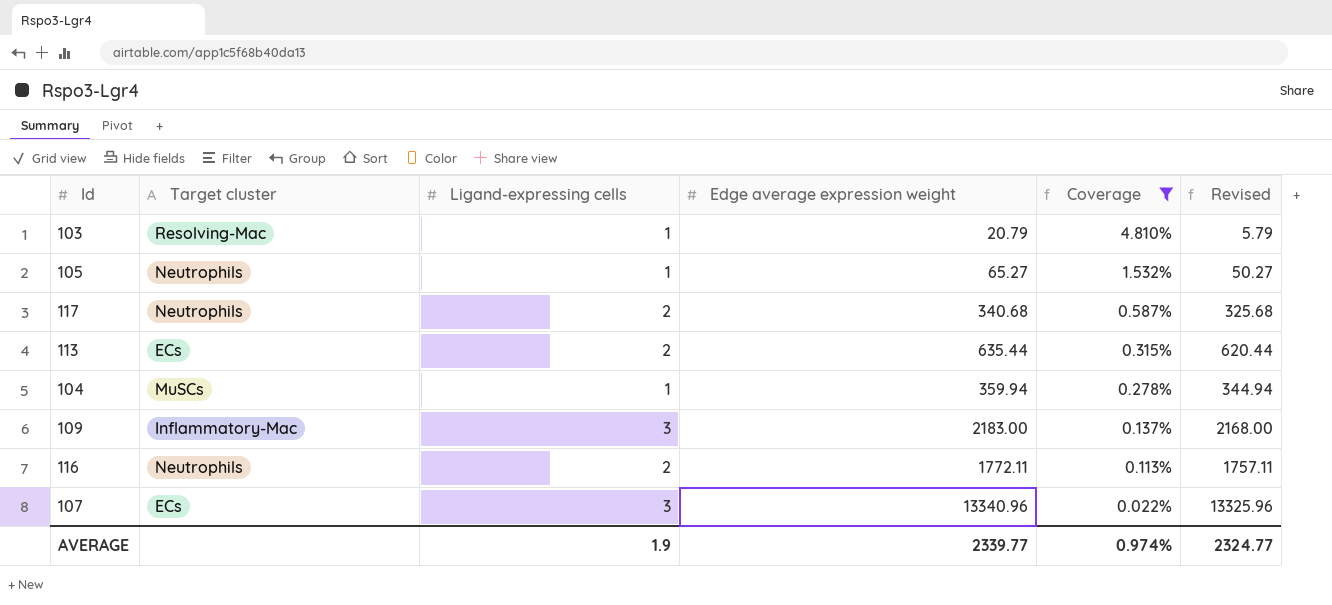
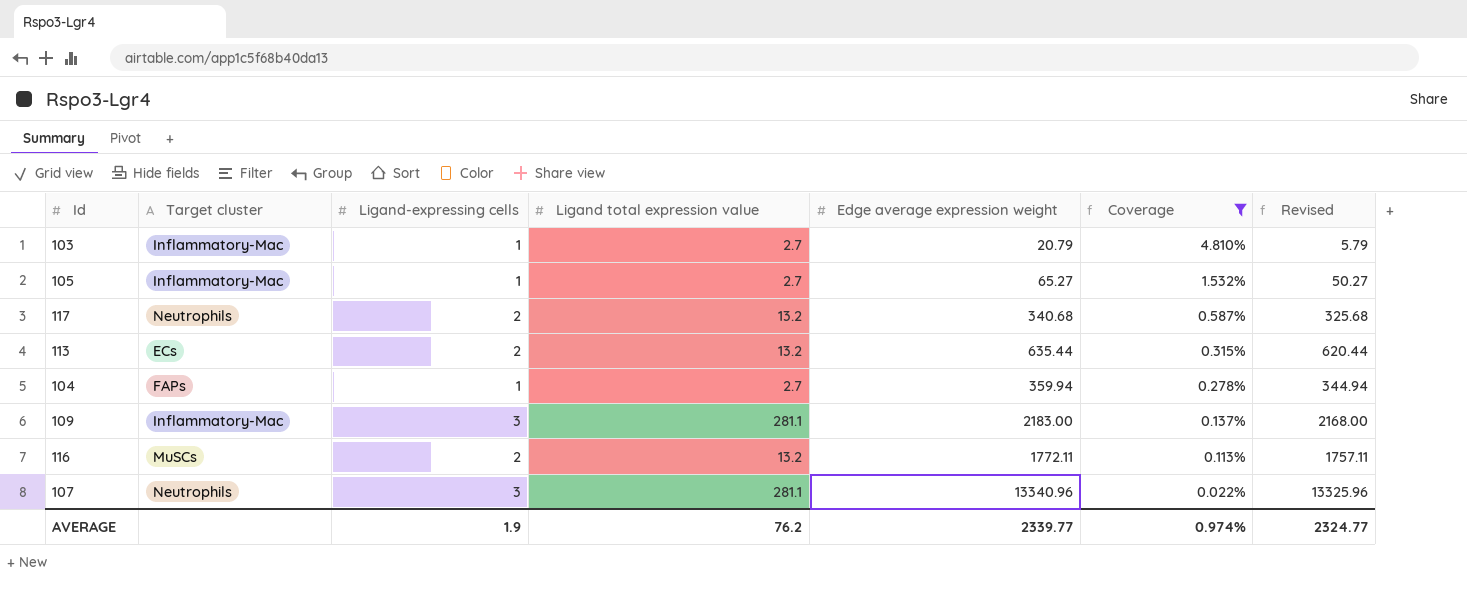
column Ligand total expression value | position: none -> 4
103 | Target cluster: Resolving-Mac -> Inflammatory-Mac
105 | Target cluster: Neutrophils -> Inflammatory-Mac
104 | Target cluster: MuSCs -> FAPs
116 | Target cluster: Neutrophils -> MuSCs
107 | Target cluster: ECs -> Neutrophils

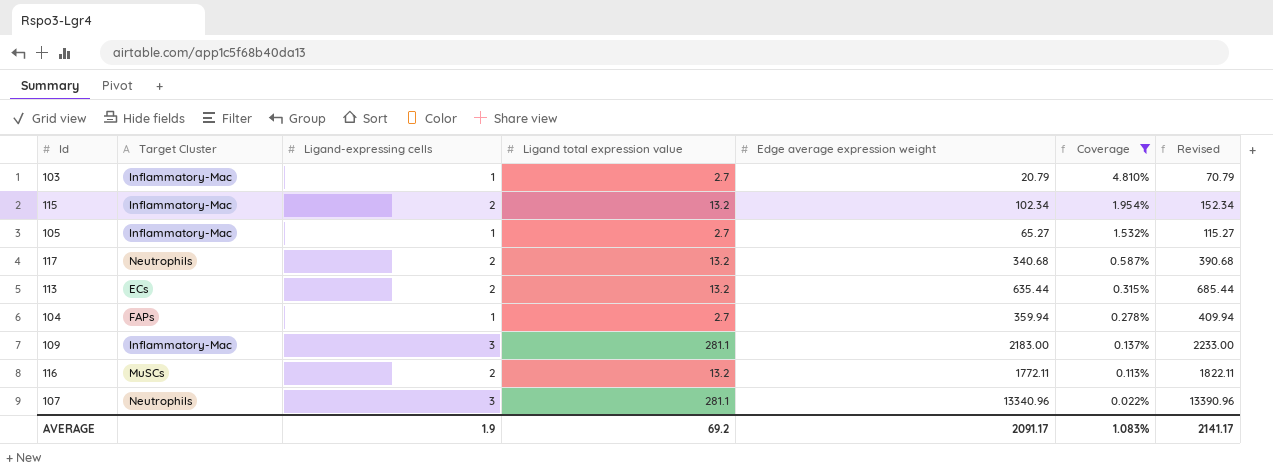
column name: Target cluster -> Target Cluster
column Revised | formula: [Edge average expression weight] - 15 -> [Edge average expression weight] + 50
row 115: none -> Inflammatory-Mac | 2 | 13.2 | 102.34 | 1.954% | 152.34
AVERAGE | Ligand total expression value: 76.2 -> 69.2
AVERAGE | Edge average expression weight: 2339.77 -> 2091.17
AVERAGE | Coverage: 0.974% -> 1.083%
AVERAGE | Revised: 2324.77 -> 2141.17

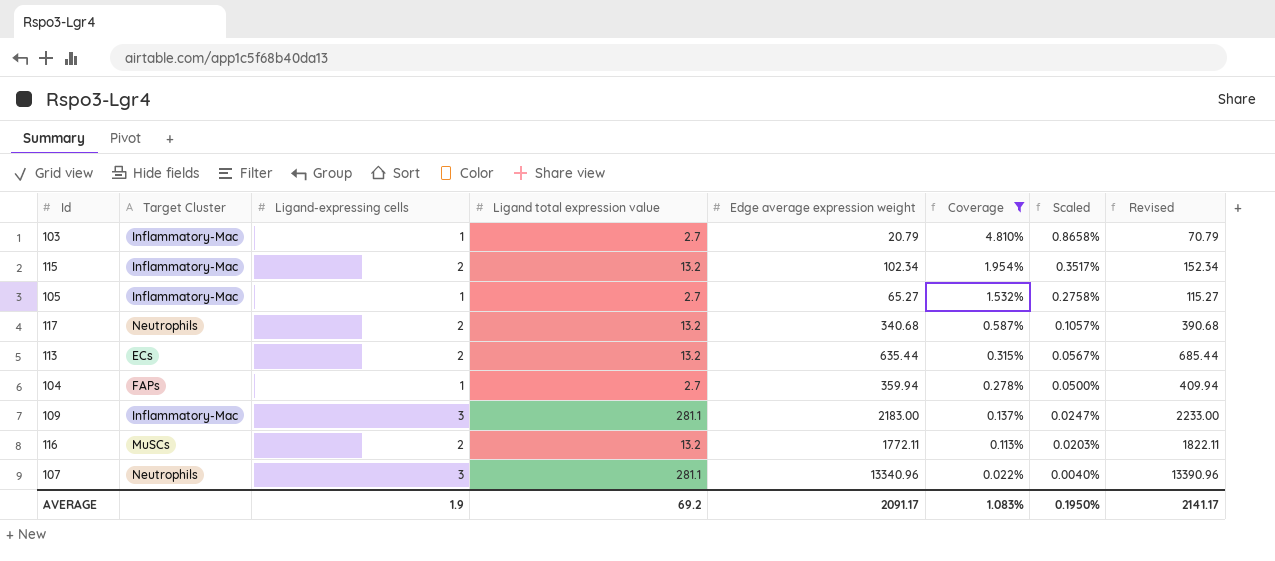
column Scaled | formula: none -> [Coverage] * 0.18

